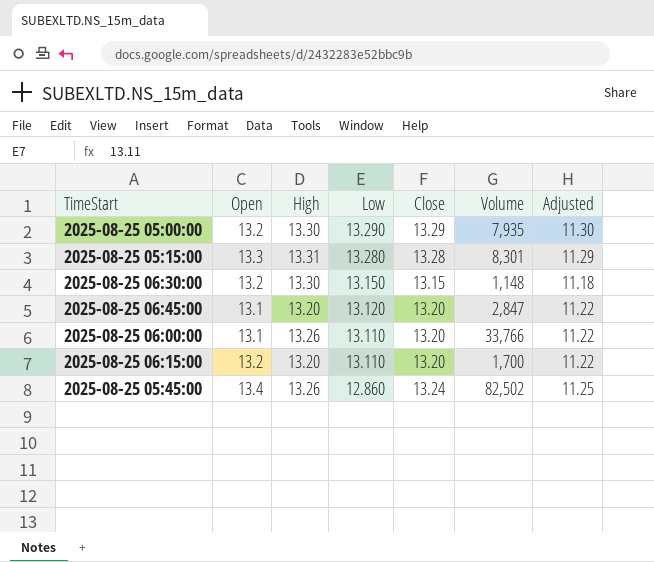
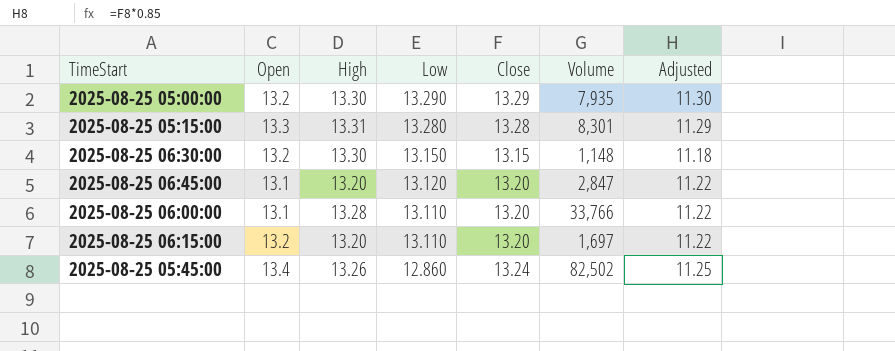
2025-08-25 06:00:00 | High: 13.26 -> 13.28
2025-08-25 06:15:00 | Volume: 1,700 -> 1,697

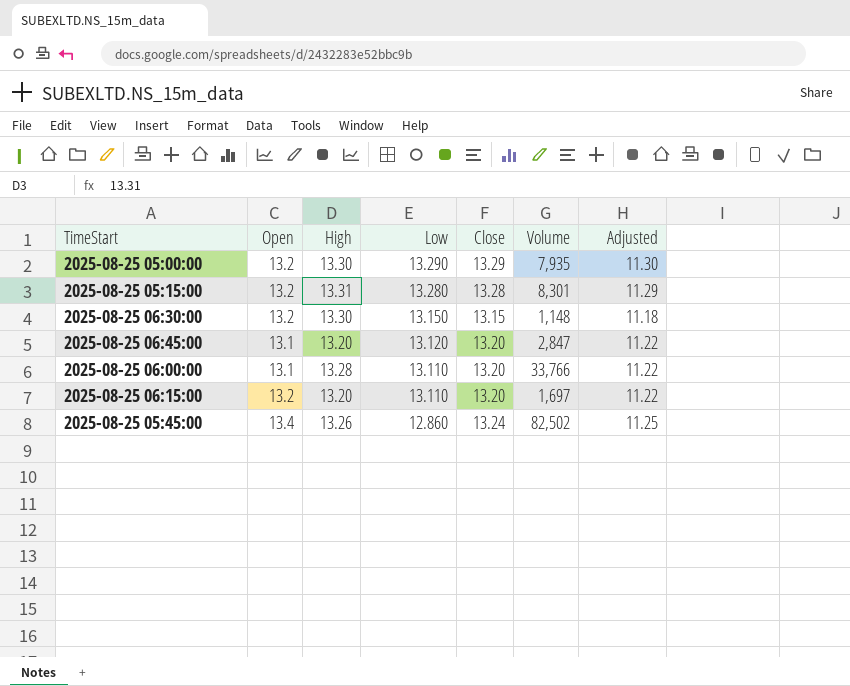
2025-08-25 05:15:00 | Open: 13.3 -> 13.2

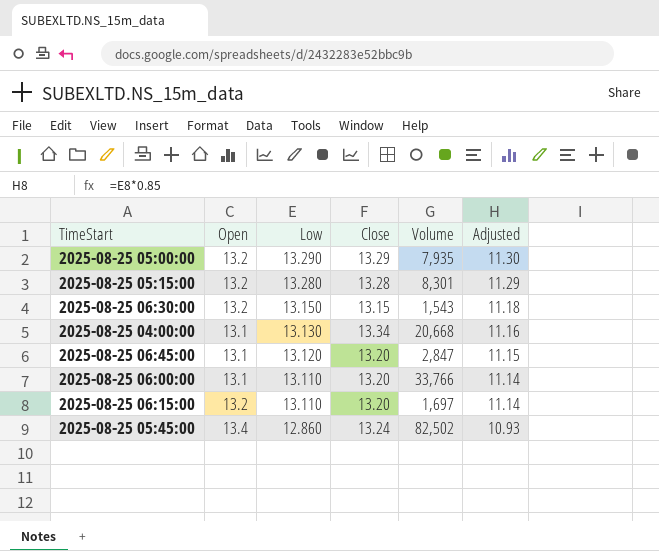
column High | position: 3 -> none
column Adjusted | formula: [Close] * 0.85 -> [Low] * 0.85
2025-08-25 06:30:00 | Volume: 1,148 -> 1,543
row 2025-08-25 04:00:00: none -> 13.1 | 13.130 | 13.34 | 20,668 | 11.16

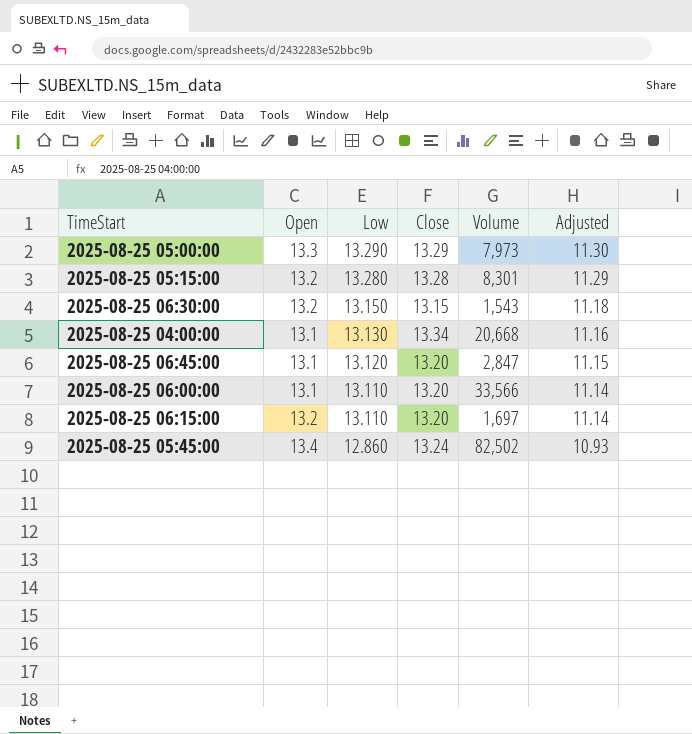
2025-08-25 05:00:00 | Open: 13.2 -> 13.3
2025-08-25 05:00:00 | Volume: 7,935 -> 7,973
2025-08-25 06:00:00 | Volume: 33,766 -> 33,566

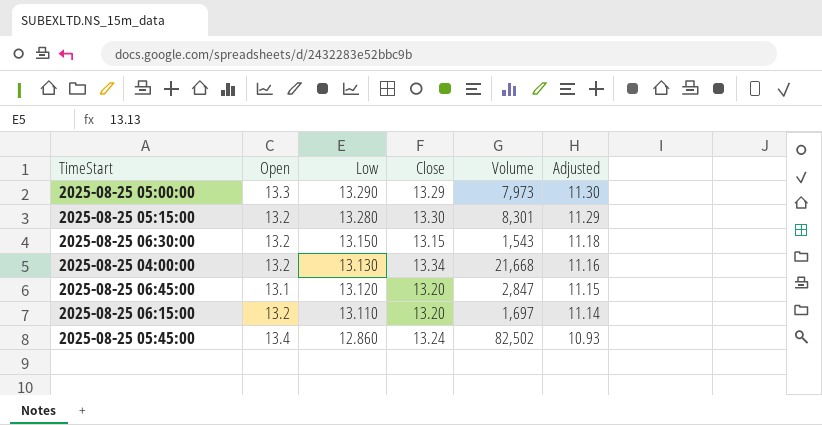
row 2025-08-25 06:00:00: 13.1 | 13.110 | 13.20 | 33,566 | 11.14 -> none
2025-08-25 05:15:00 | Close: 13.28 -> 13.30
2025-08-25 04:00:00 | Open: 13.1 -> 13.2
2025-08-25 04:00:00 | Volume: 20,668 -> 21,668

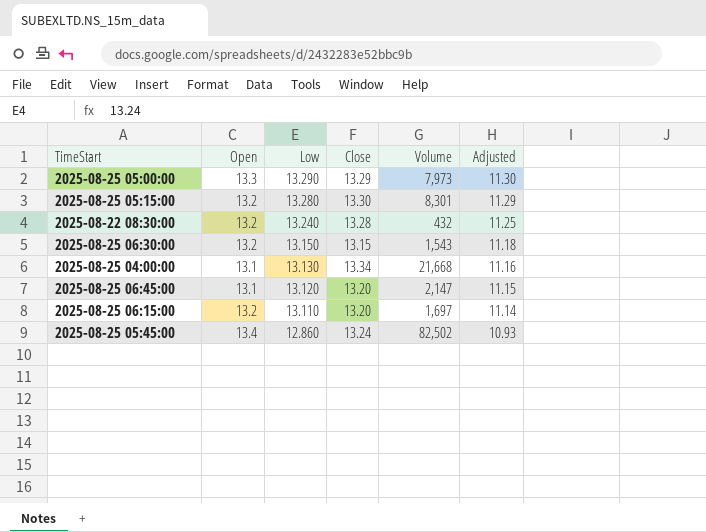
row 2025-08-22 08:30:00: none -> 13.2 | 13.240 | 13.28 | 432 | 11.25
2025-08-25 04:00:00 | Open: 13.2 -> 13.1
2025-08-25 06:45:00 | Volume: 2,847 -> 2,147

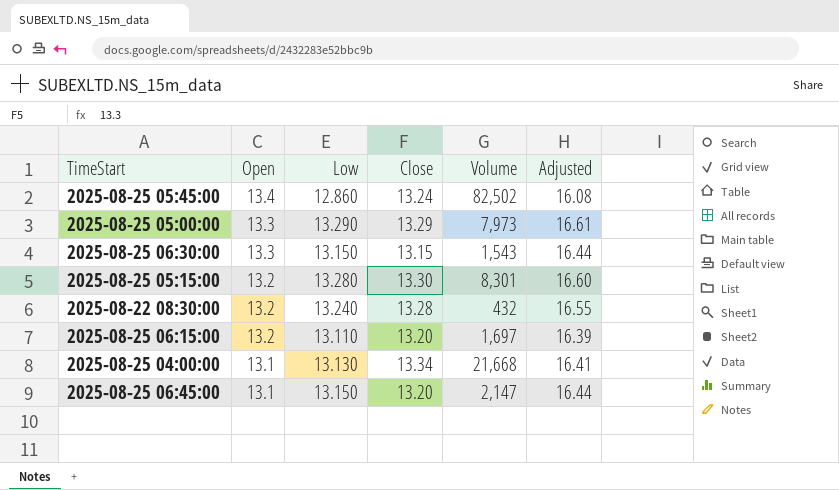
row order: Low descending -> Open descending
column Adjusted | formula: [Low] * 0.85 -> [Low] * 1.25
2025-08-25 06:30:00 | Open: 13.2 -> 13.3
2025-08-25 06:45:00 | Low: 13.120 -> 13.150

